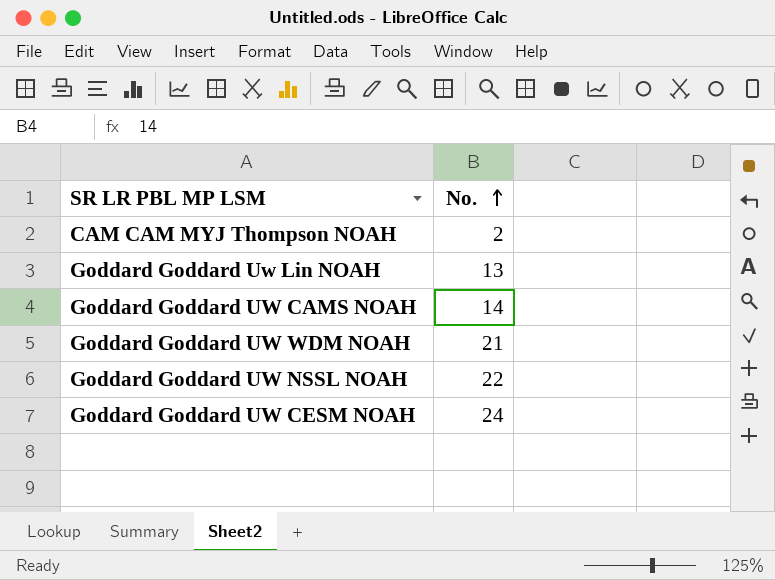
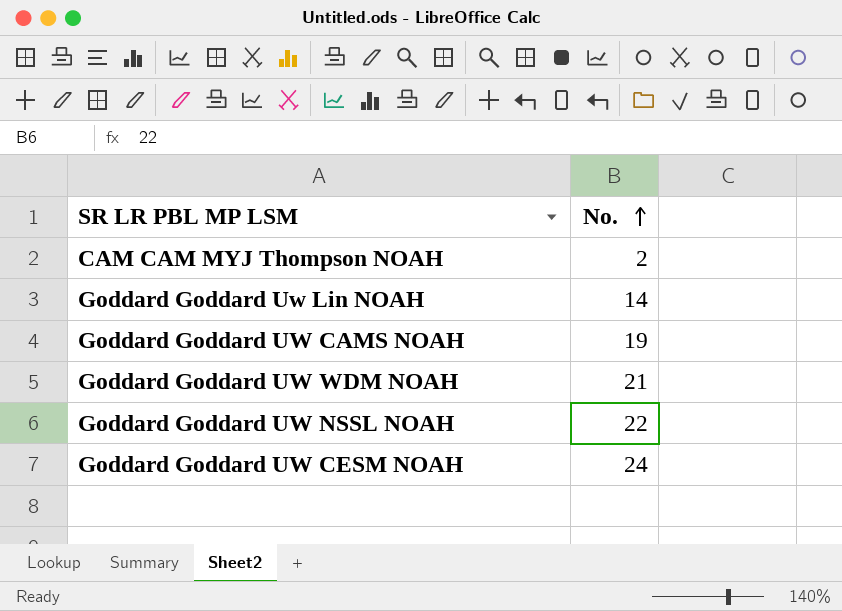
Goddard Goddard Uw Lin NOAH | No.: 13 -> 14
Goddard Goddard UW CAMS NOAH | No.: 14 -> 19

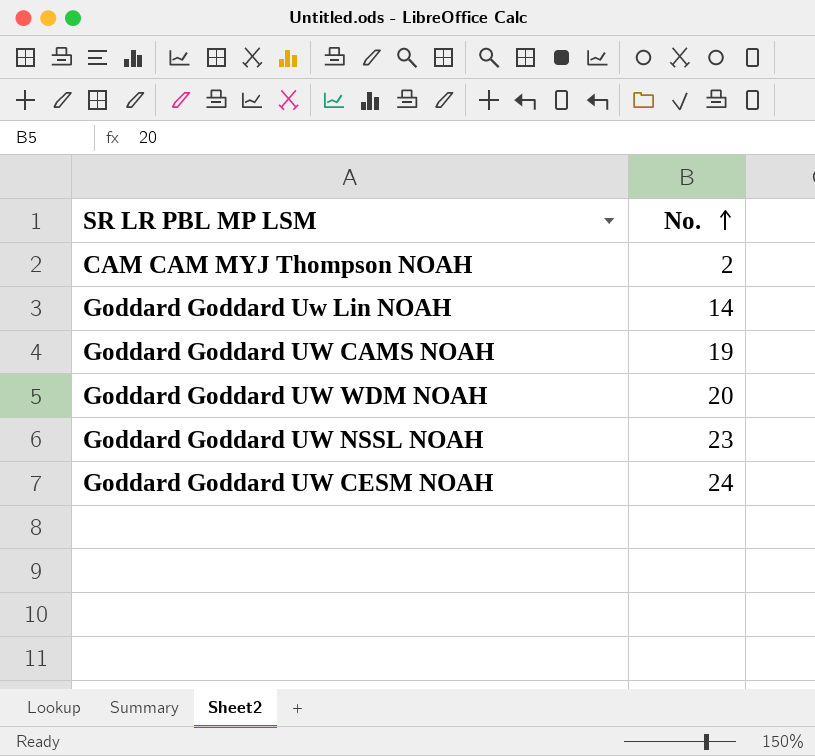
Goddard Goddard UW WDM NOAH | No.: 21 -> 20
Goddard Goddard UW NSSL NOAH | No.: 22 -> 23

